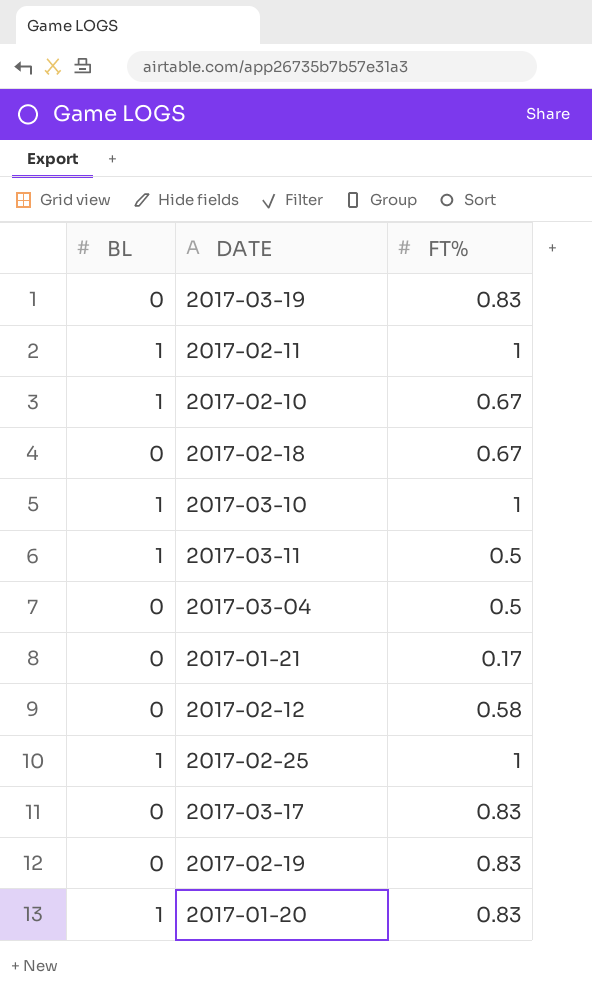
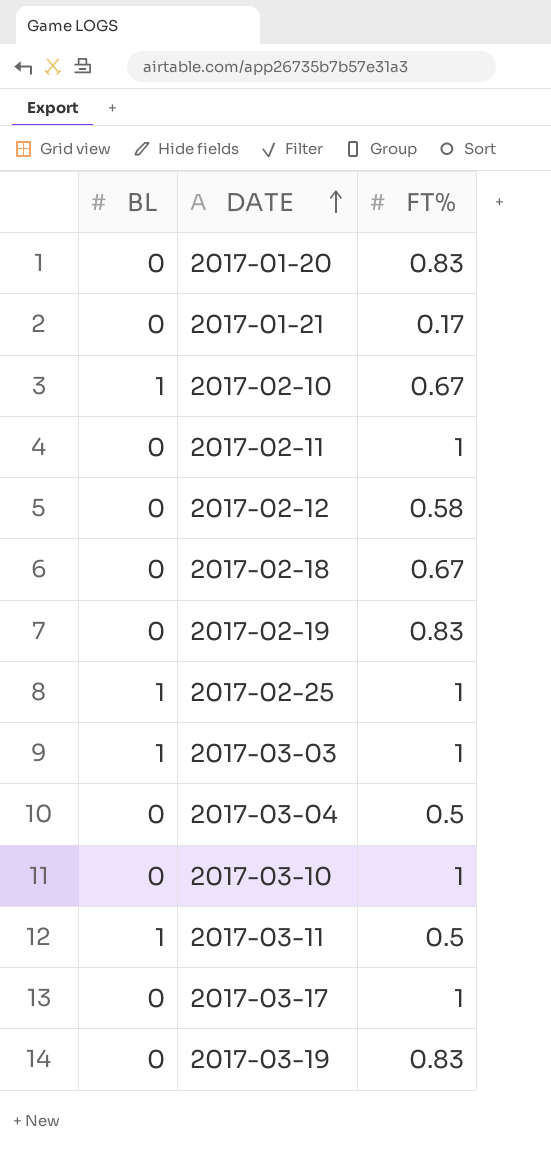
row order: none -> DATE ascending
2017-01-20 | BL: 1 -> 0
2017-02-11 | BL: 1 -> 0
row 2017-03-03: none -> 1 | 1
2017-03-10 | BL: 1 -> 0
2017-03-17 | FT%: 0.83 -> 1

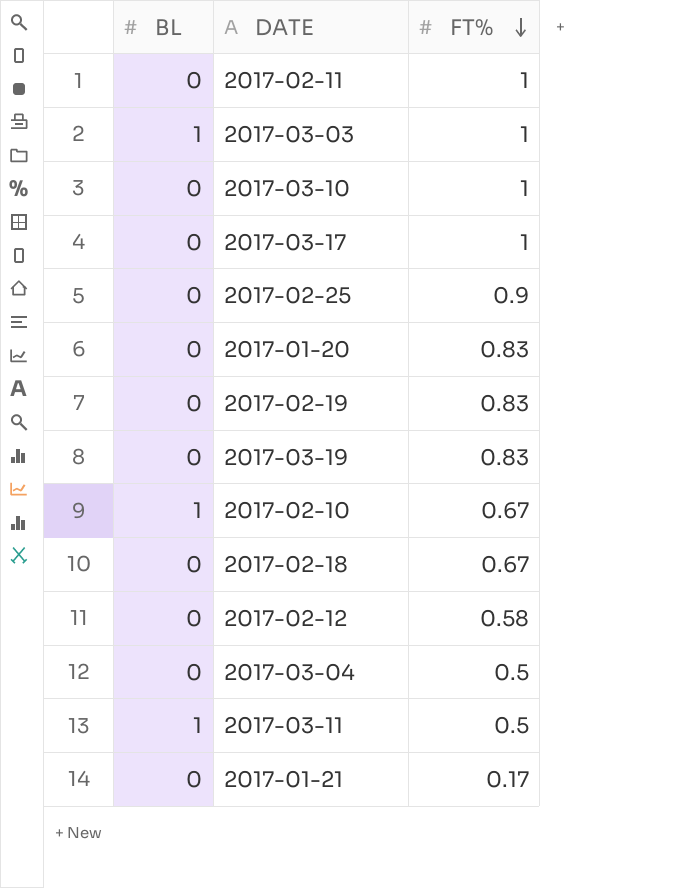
row order: DATE ascending -> FT% descending
2017-02-25 | BL: 1 -> 0
2017-02-25 | FT%: 1 -> 0.9

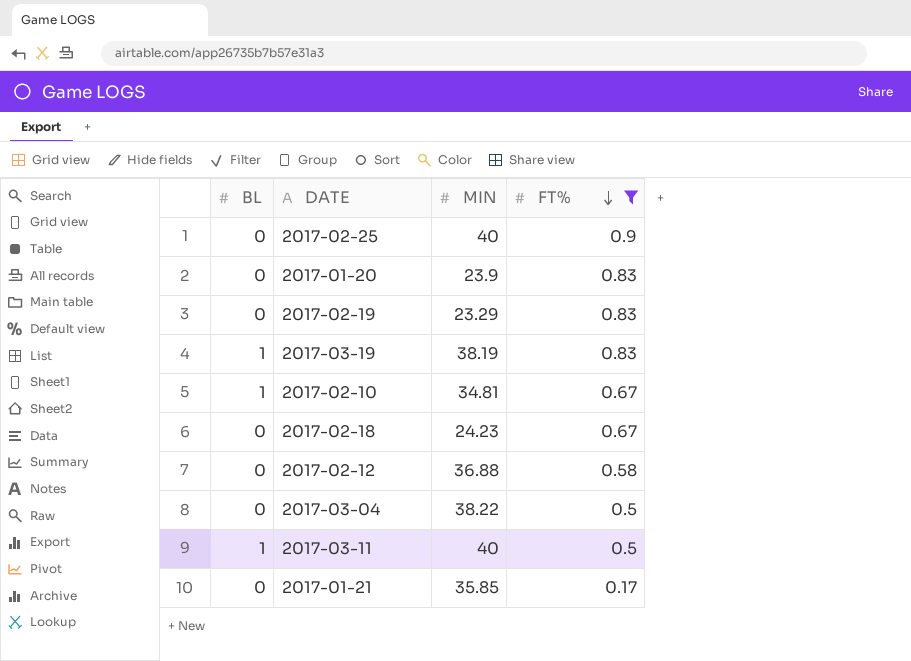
filter: none -> FT% != 1
column MIN | position: none -> 3
2017-03-19 | BL: 0 -> 1

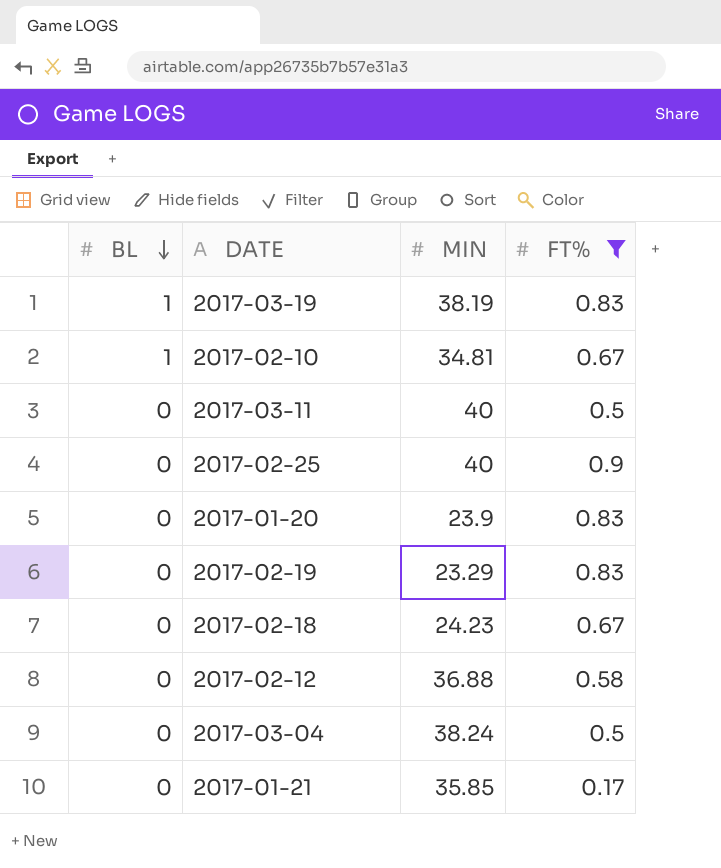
row order: FT% descending -> BL descending
2017-03-11 | BL: 1 -> 0
2017-03-04 | MIN: 38.22 -> 38.24

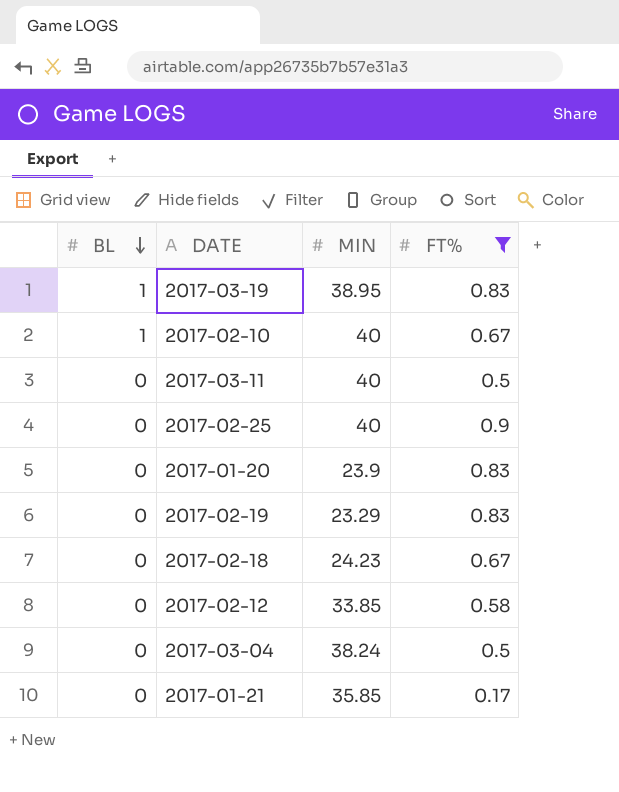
2017-03-19 | MIN: 38.19 -> 38.95
2017-02-10 | MIN: 34.81 -> 40
2017-02-12 | MIN: 36.88 -> 33.85

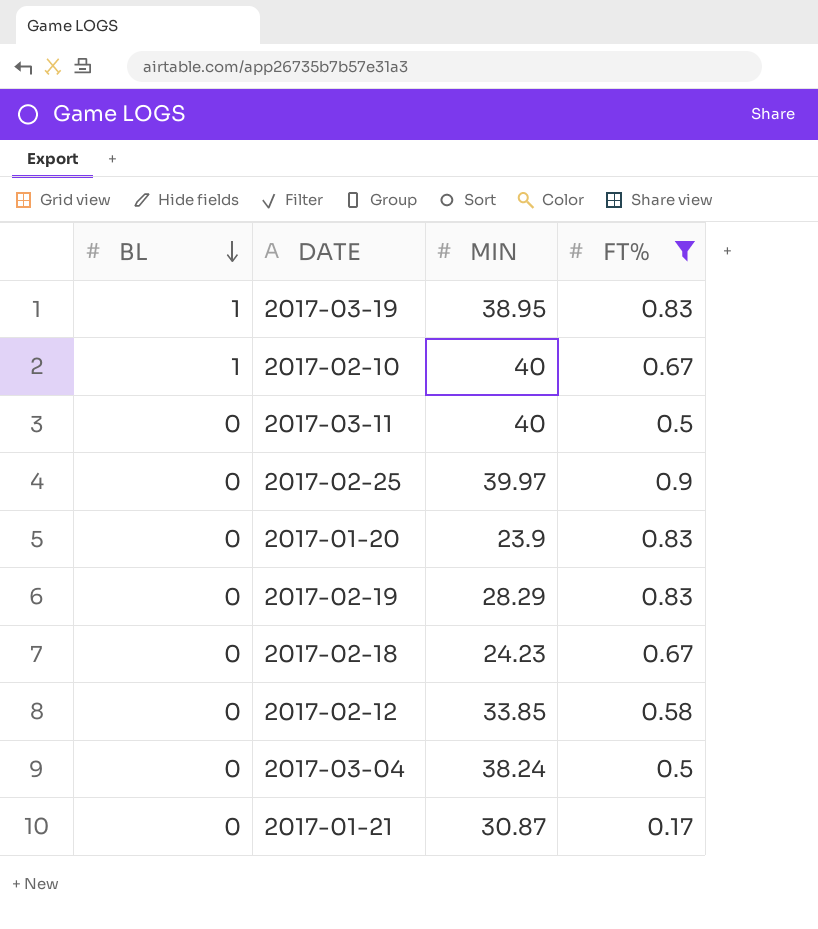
2017-02-25 | MIN: 40 -> 39.97
2017-02-19 | MIN: 23.29 -> 28.29
2017-01-21 | MIN: 35.85 -> 30.87

